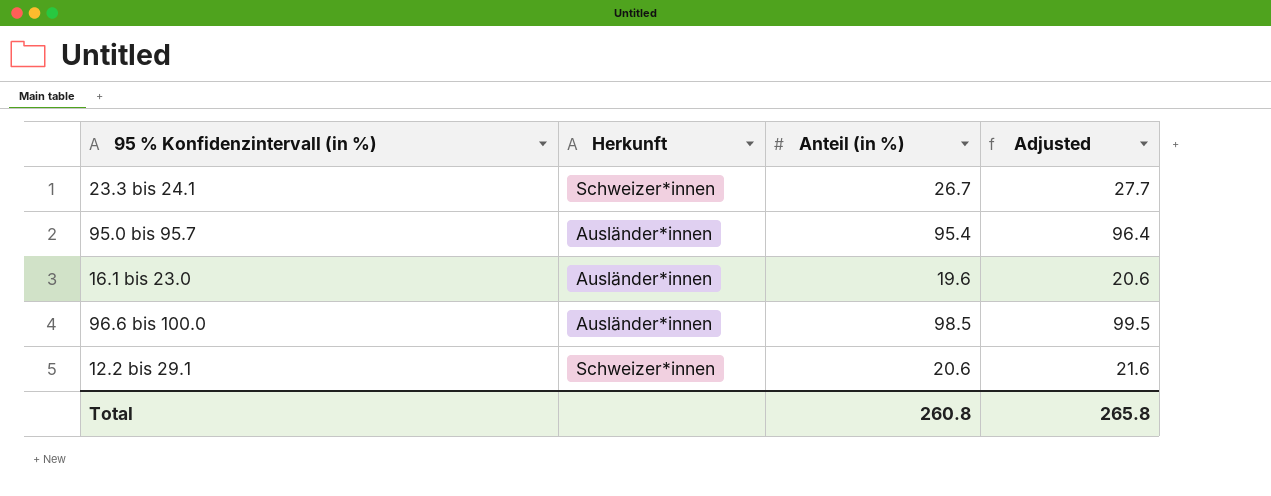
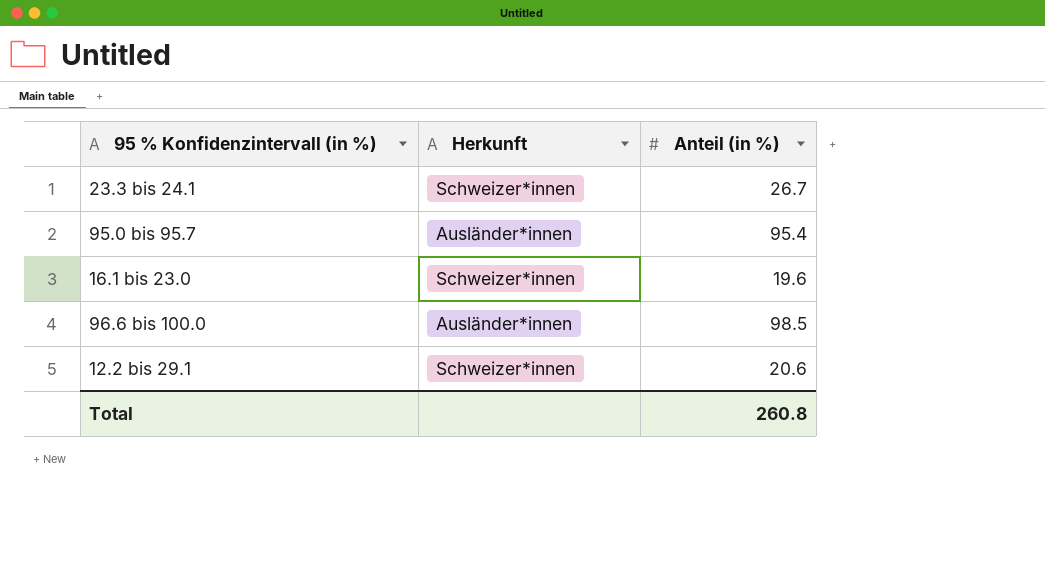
column Adjusted | formula: [Anteil (in %)] + 1 -> none
16.1 bis 23.0 | Herkunft: Ausländer*innen -> Schweizer*innen

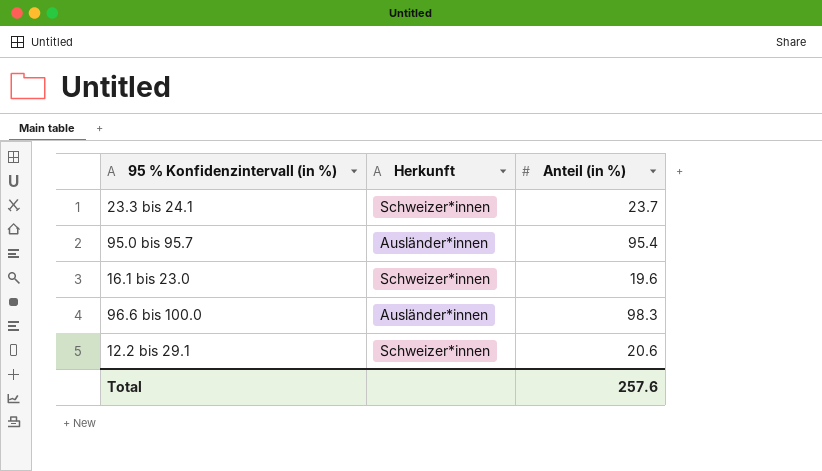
23.3 bis 24.1 | Anteil (in %): 26.7 -> 23.7
96.6 bis 100.0 | Anteil (in %): 98.5 -> 98.3
Total | Anteil (in %): 260.8 -> 257.6

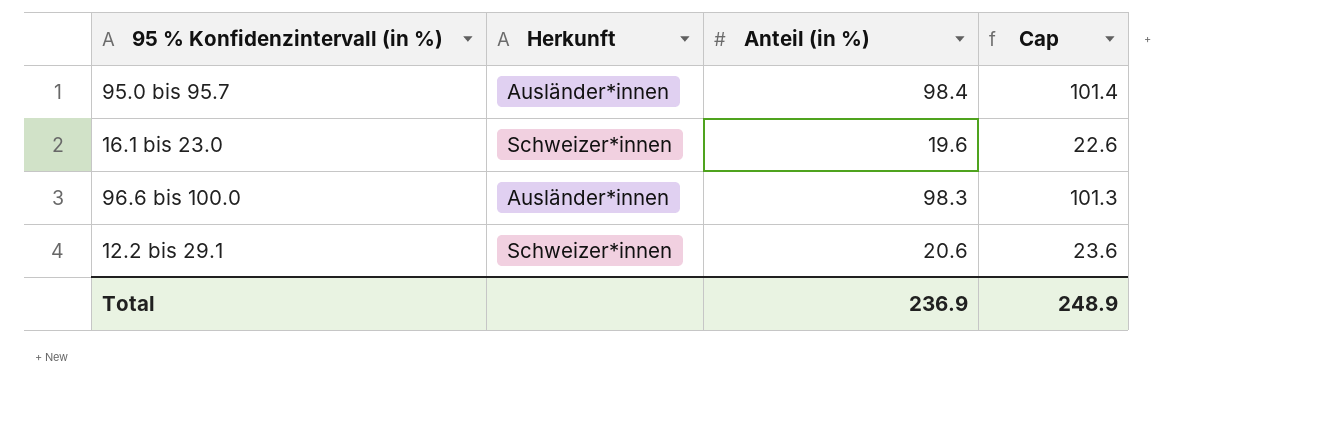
column Cap | formula: none -> [Anteil (in %)] + 3
row 23.3 bis 24.1: Schweizer*innen | 23.7 -> none
95.0 bis 95.7 | Anteil (in %): 95.4 -> 98.4
Total | Anteil (in %): 257.6 -> 236.9

